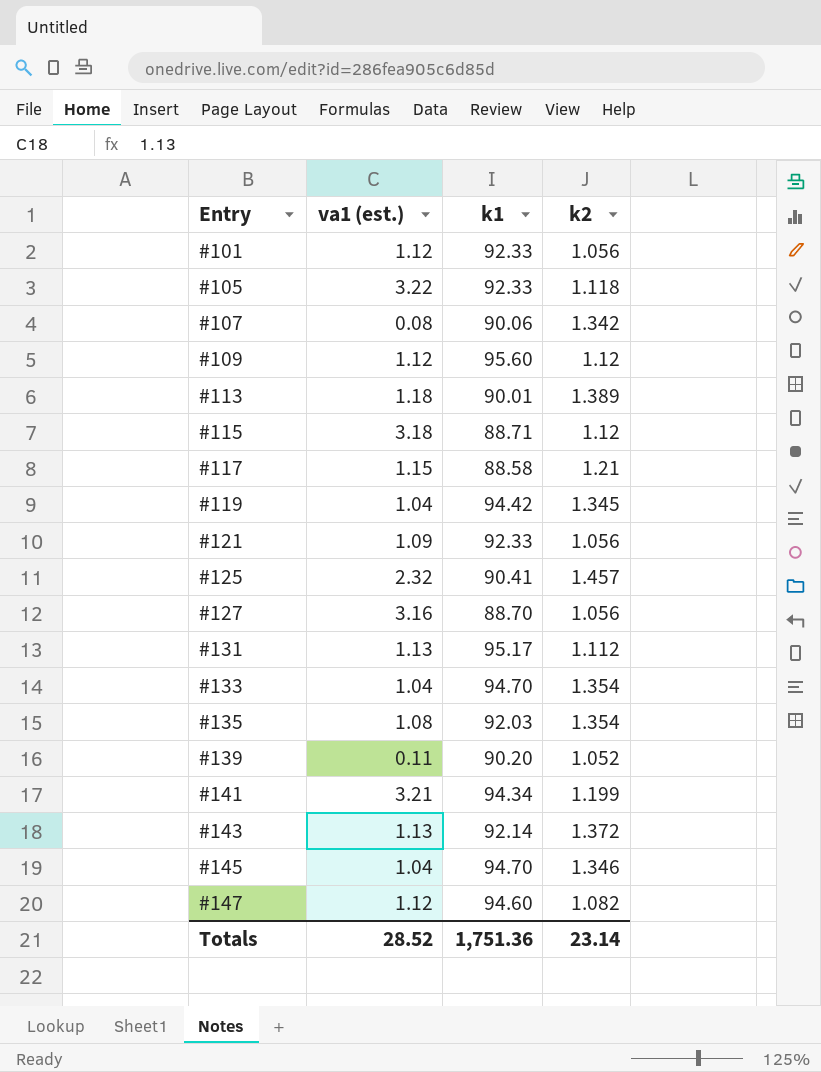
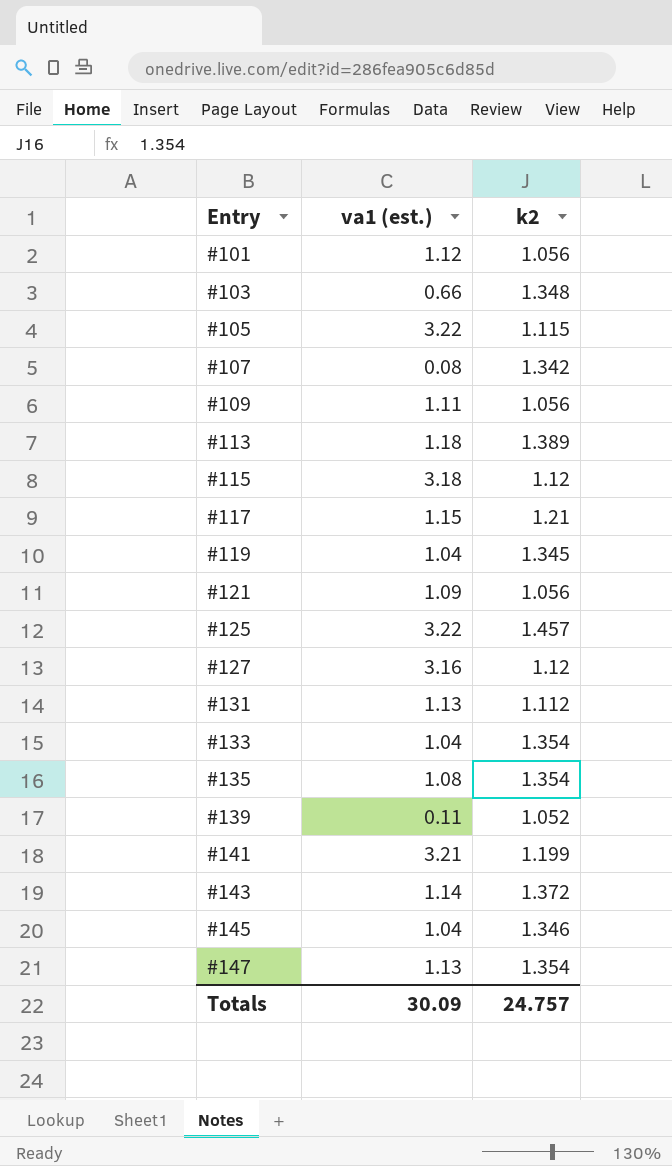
column k1 | position: 3 -> none
row #103: none -> 0.66 | 1.348
#105 | k2: 1.118 -> 1.115
#109 | va1 (est.): 1.12 -> 1.11
#109 | k2: 1.12 -> 1.056
#125 | va1 (est.): 2.32 -> 3.22
#127 | k2: 1.056 -> 1.12
#143 | va1 (est.): 1.13 -> 1.14
#147 | va1 (est.): 1.12 -> 1.13
#147 | k2: 1.082 -> 1.354
Totals | va1 (est.): 28.52 -> 30.09
Totals | k2: 23.14 -> 24.757

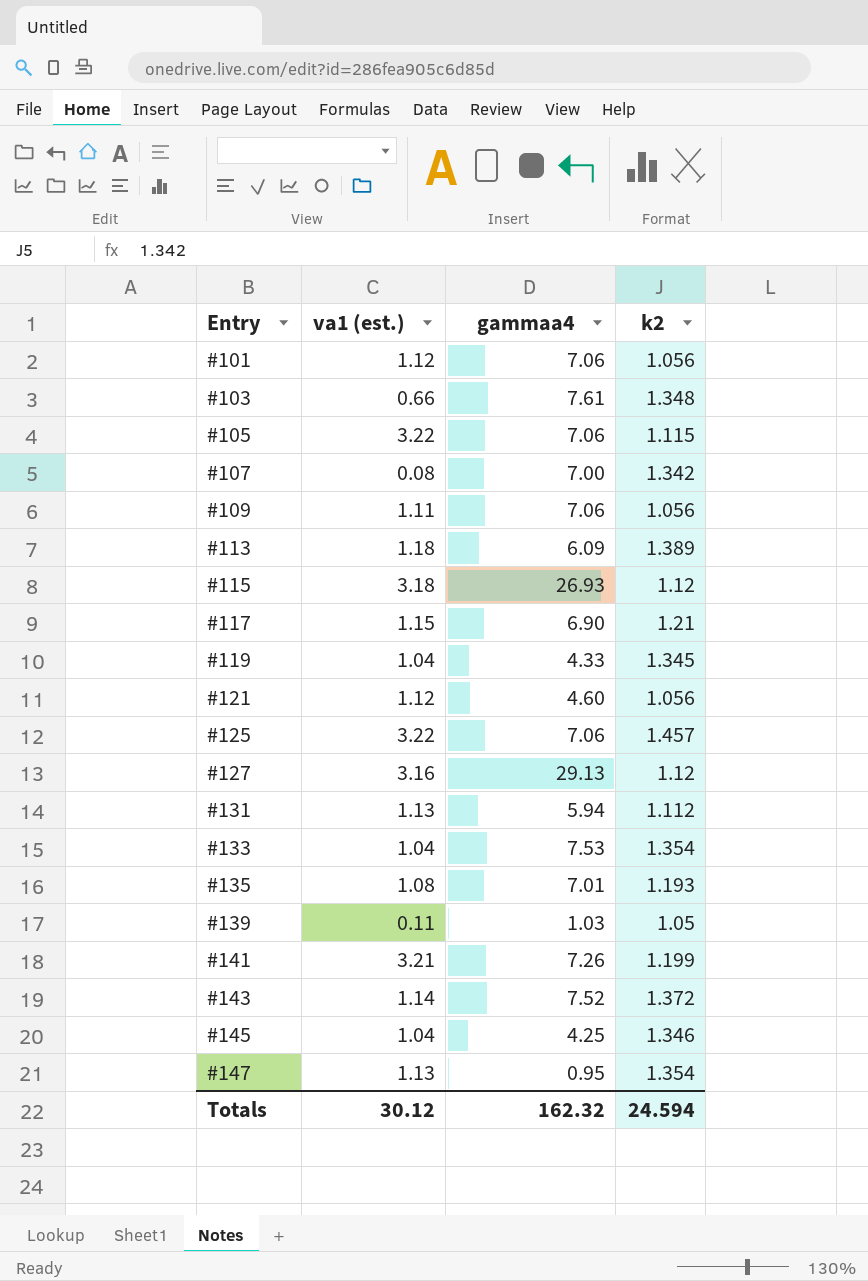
column gammaa4 | position: none -> 3
#121 | va1 (est.): 1.09 -> 1.12
#135 | k2: 1.354 -> 1.193
#139 | k2: 1.052 -> 1.05
Totals | va1 (est.): 30.09 -> 30.12
Totals | k2: 24.757 -> 24.594

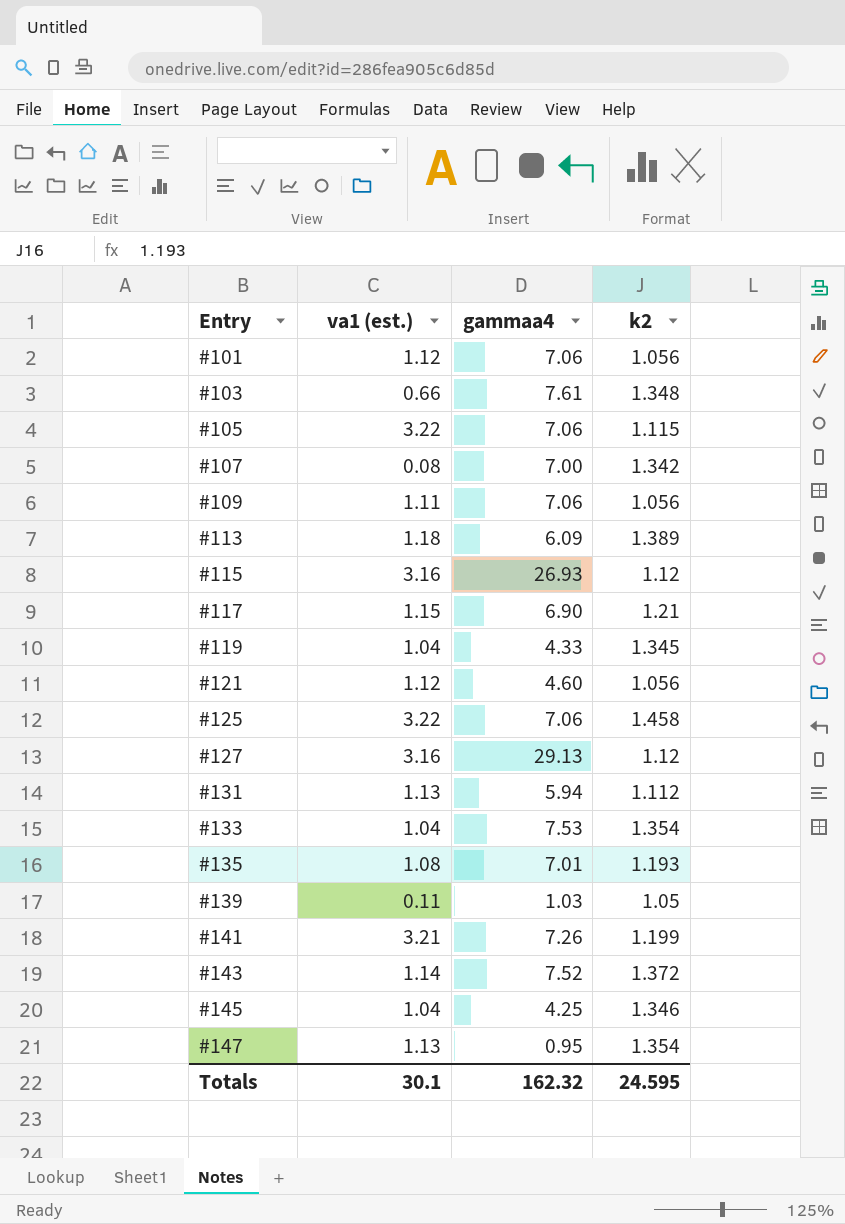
#115 | va1 (est.): 3.18 -> 3.16
#125 | k2: 1.457 -> 1.458
Totals | va1 (est.): 30.12 -> 30.1
Totals | k2: 24.594 -> 24.595

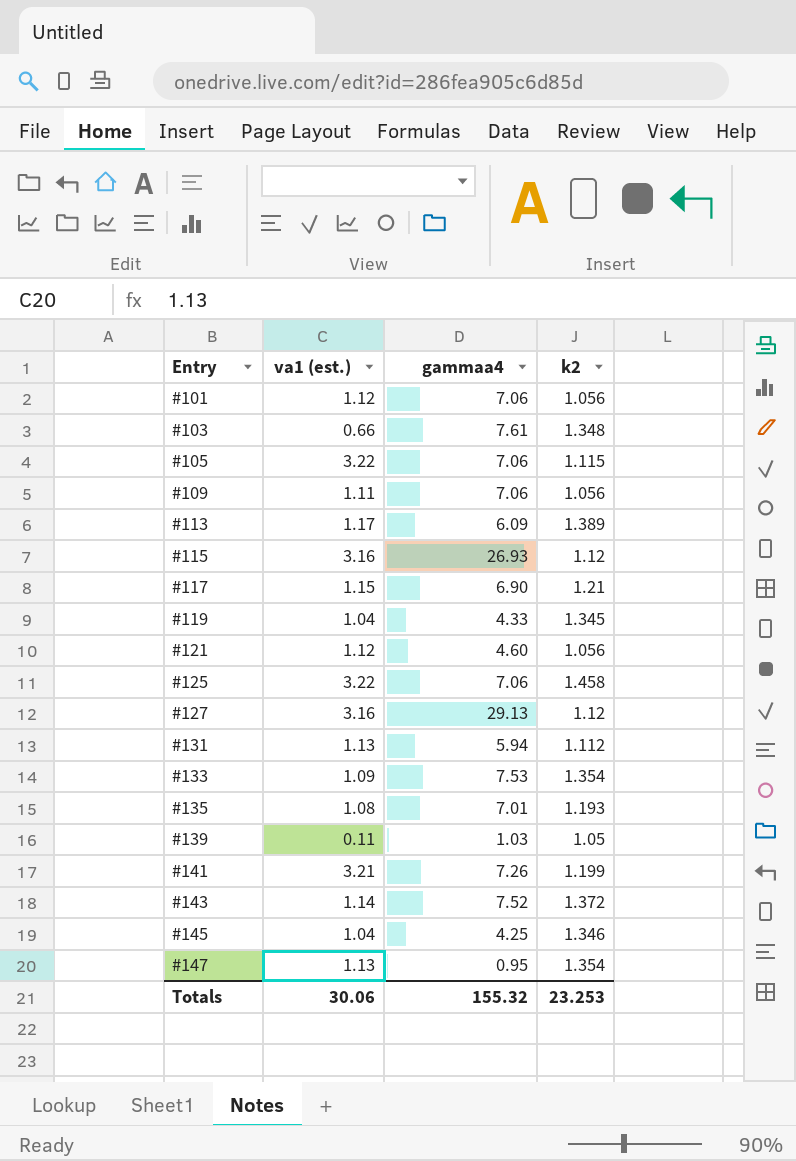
row #107: 0.08 | 7.00 | 1.342 -> none
#113 | va1 (est.): 1.18 -> 1.17
#133 | va1 (est.): 1.04 -> 1.09
Totals | va1 (est.): 30.1 -> 30.06
Totals | gammaa4: 162.32 -> 155.32
Totals | k2: 24.595 -> 23.253

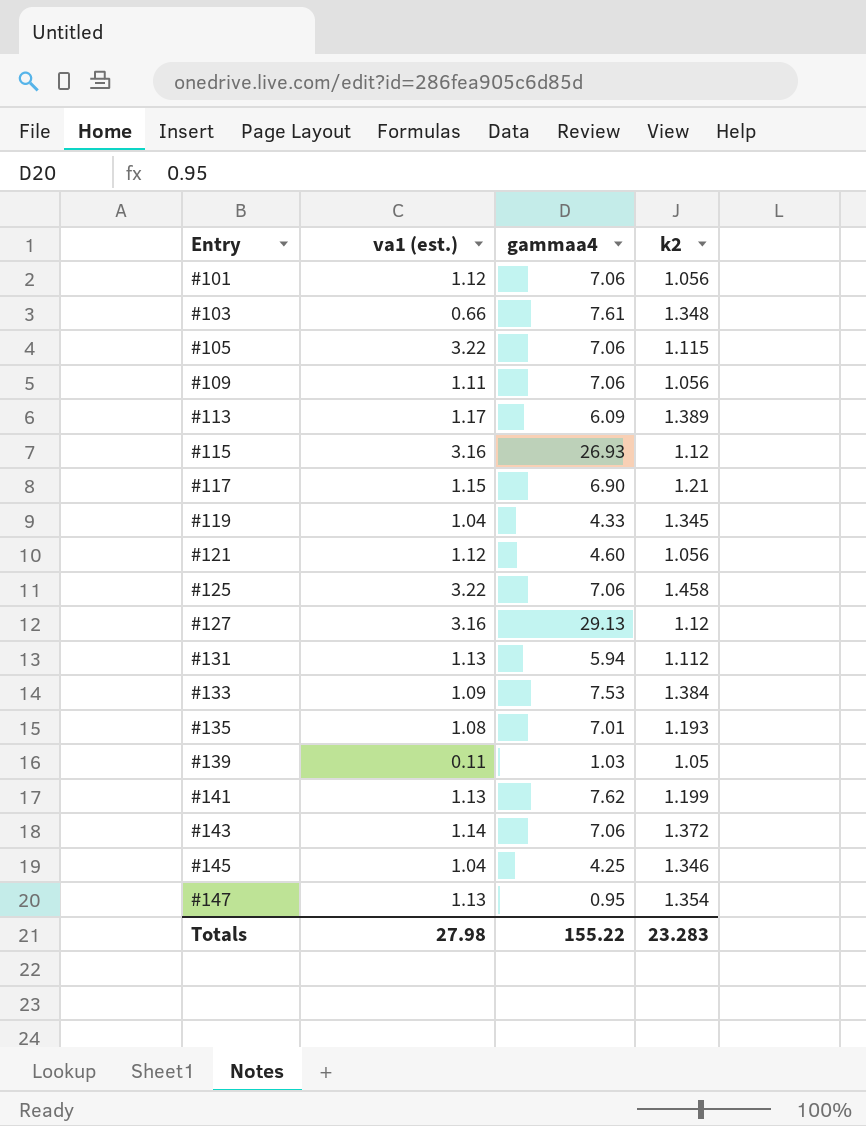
#133 | k2: 1.354 -> 1.384
#141 | va1 (est.): 3.21 -> 1.13
#141 | gammaa4: 7.26 -> 7.62
#143 | gammaa4: 7.52 -> 7.06
Totals | va1 (est.): 30.06 -> 27.98
Totals | gammaa4: 155.32 -> 155.22
Totals | k2: 23.253 -> 23.283

